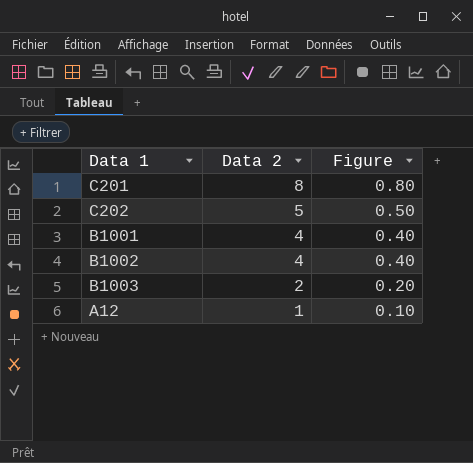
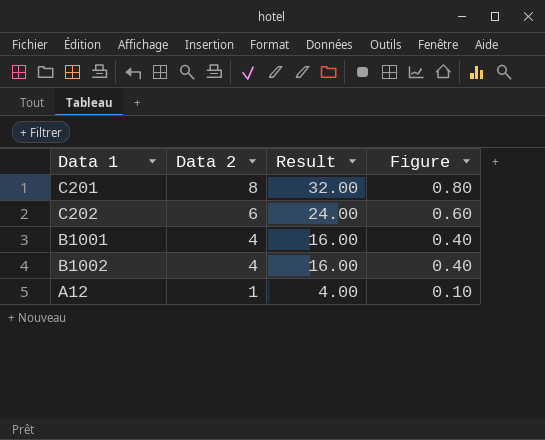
column Result | formula: none -> [Data 2] * 4
row B1003: 2 | 0.20 -> none
C202 | Data 2: 5 -> 6
C202 | Figure: 0.50 -> 0.60

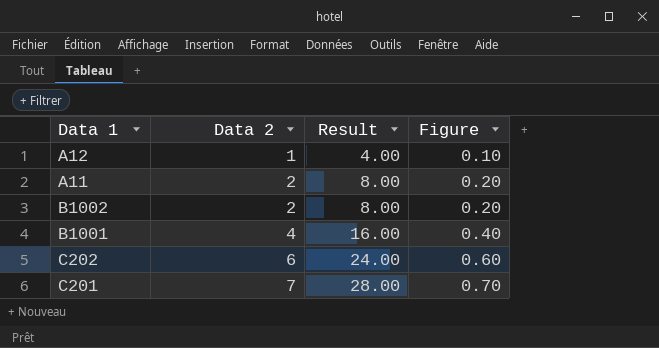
row order: Data 2 descending -> Data 2 ascending
row A11: none -> 2 | 8.00 | 0.20
B1002 | Data 2: 4 -> 2
B1002 | Result: 16.00 -> 8.00
B1002 | Figure: 0.40 -> 0.20
C201 | Data 2: 8 -> 7
C201 | Result: 32.00 -> 28.00
C201 | Figure: 0.80 -> 0.70

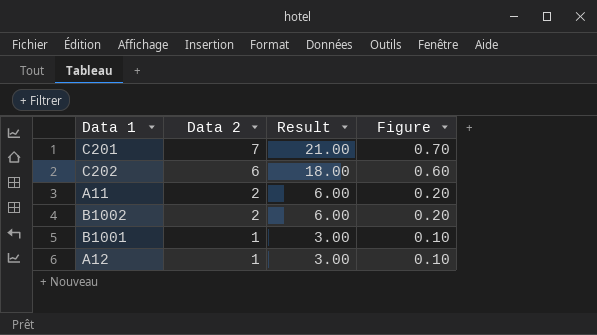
row order: Data 2 ascending -> Data 2 descending
column Result | formula: [Data 2] * 4 -> [Data 2] * 3
B1001 | Data 2: 4 -> 1
B1001 | Figure: 0.40 -> 0.10

